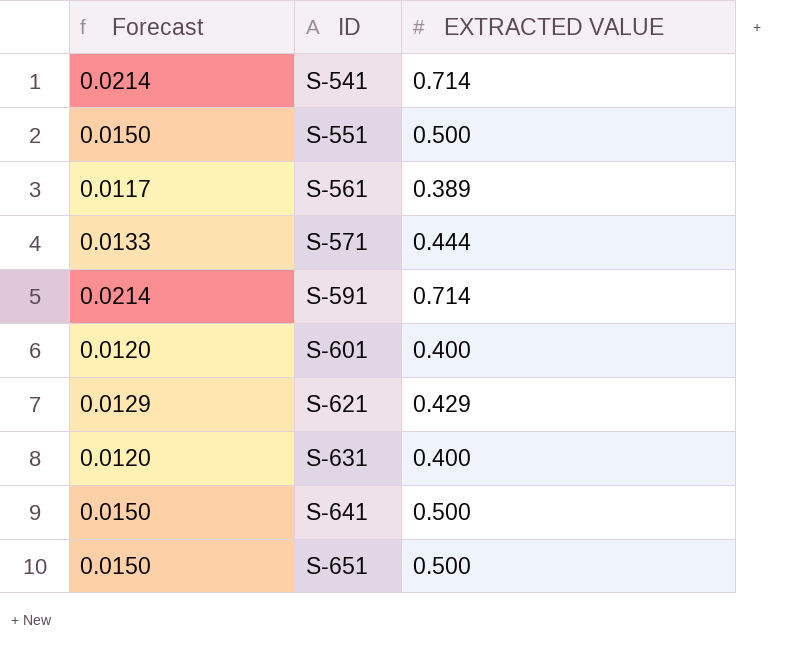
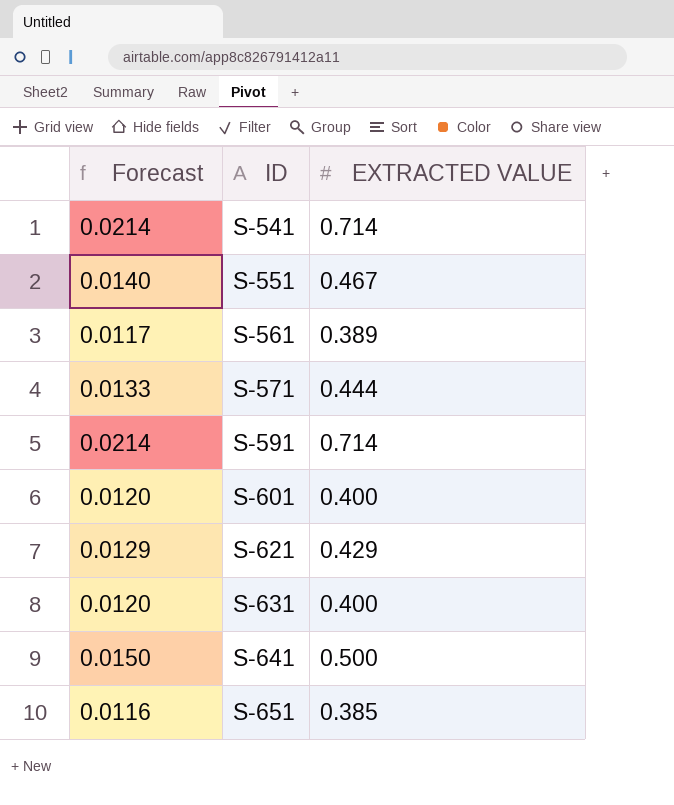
S-551 | Forecast: 0.0150 -> 0.0140
S-551 | EXTRACTED VALUE: 0.500 -> 0.467
S-651 | Forecast: 0.0150 -> 0.0116
S-651 | EXTRACTED VALUE: 0.500 -> 0.385

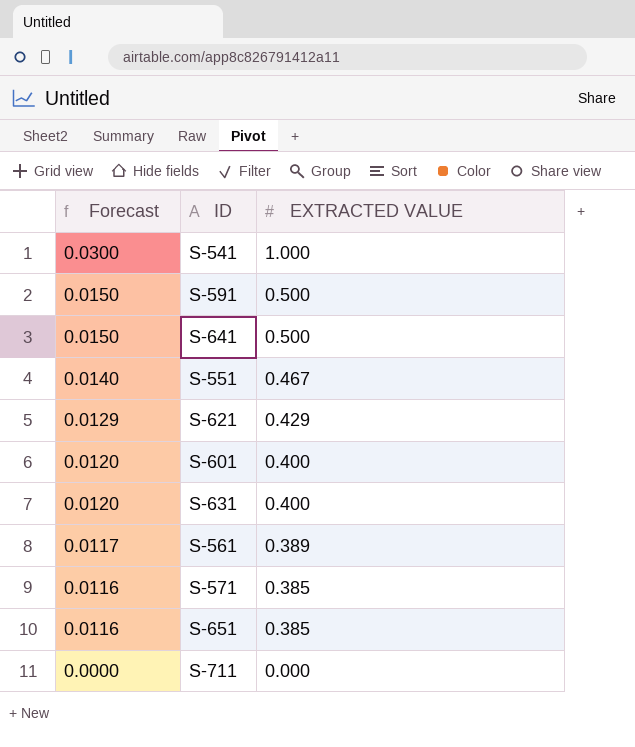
row order: ID ascending -> Forecast descending
S-541 | Forecast: 0.0214 -> 0.0300
S-541 | EXTRACTED VALUE: 0.714 -> 1.000
S-591 | Forecast: 0.0214 -> 0.0150
S-591 | EXTRACTED VALUE: 0.714 -> 0.500
S-571 | Forecast: 0.0133 -> 0.0116
S-571 | EXTRACTED VALUE: 0.444 -> 0.385
row S-711: none -> 0.0000 | 0.000

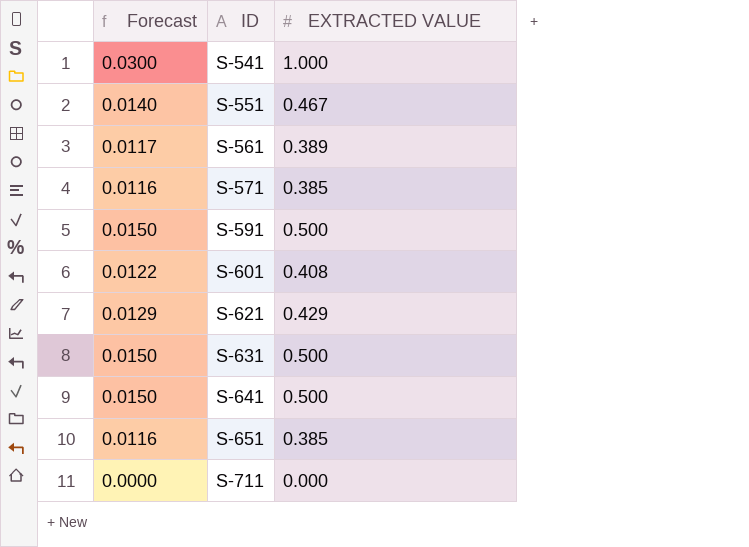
row order: Forecast descending -> ID ascending
S-601 | Forecast: 0.0120 -> 0.0122
S-601 | EXTRACTED VALUE: 0.400 -> 0.408
S-631 | Forecast: 0.0120 -> 0.0150
S-631 | EXTRACTED VALUE: 0.400 -> 0.500

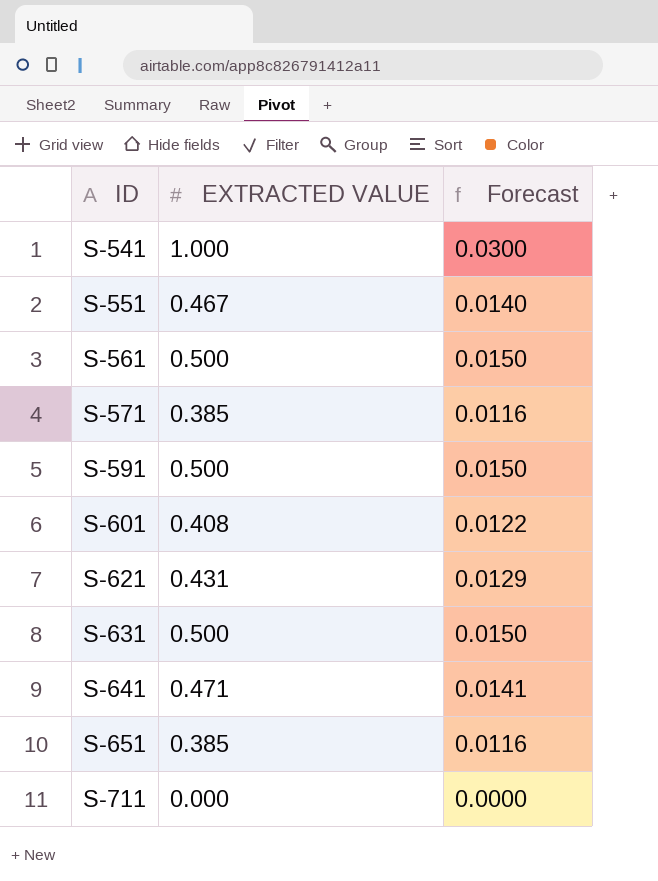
column Forecast | position: 1 -> 3
S-561 | EXTRACTED VALUE: 0.389 -> 0.500
S-561 | Forecast: 0.0117 -> 0.0150
S-621 | EXTRACTED VALUE: 0.429 -> 0.431
S-641 | EXTRACTED VALUE: 0.500 -> 0.471
S-641 | Forecast: 0.0150 -> 0.0141

